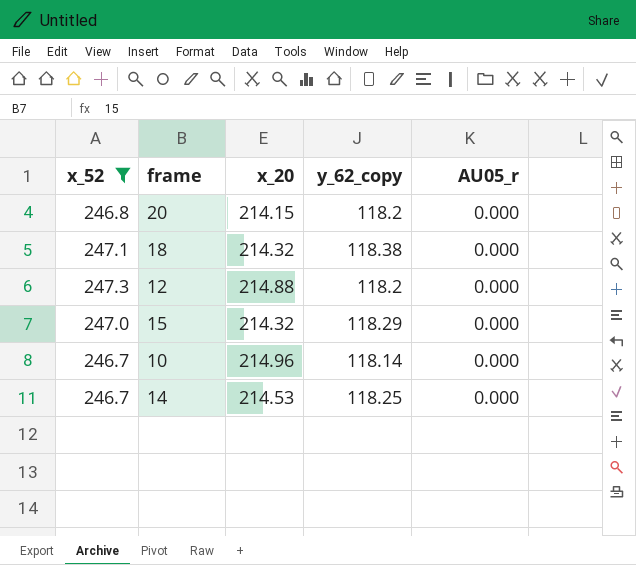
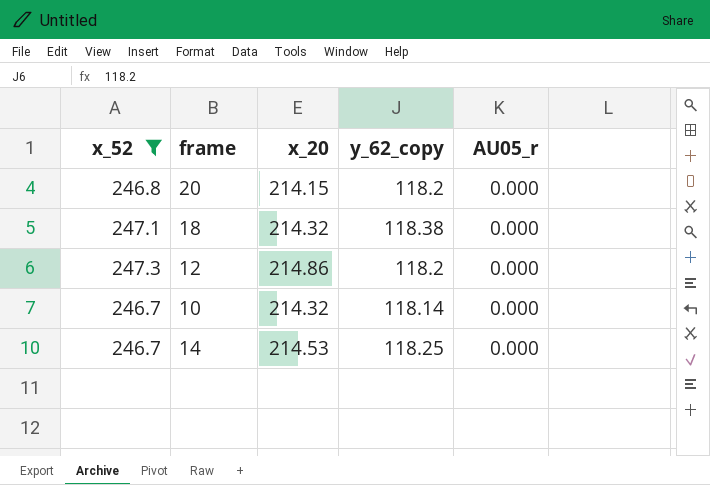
row 15: 247.0 | 214.32 | 118.29 | 0.000 -> none
12 | x_20: 214.88 -> 214.86
10 | x_20: 214.96 -> 214.32

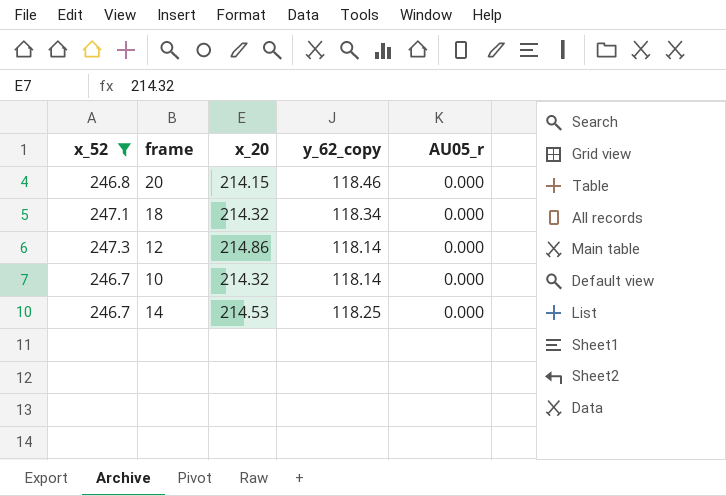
20 | y_62_copy: 118.2 -> 118.46
18 | y_62_copy: 118.38 -> 118.34
12 | y_62_copy: 118.2 -> 118.14

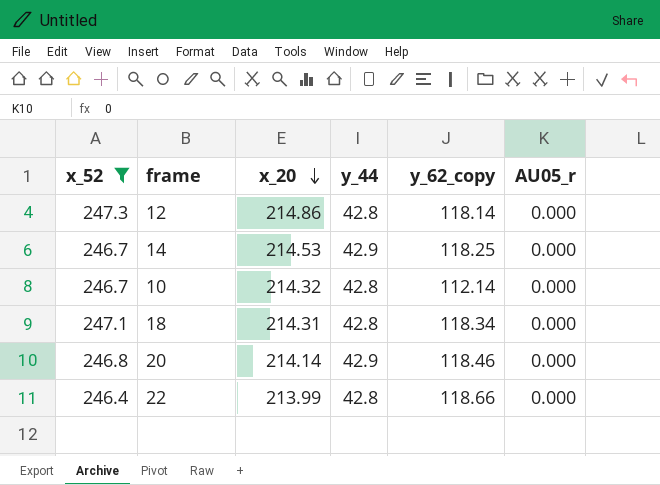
row order: none -> x_20 descending
column y_44 | position: none -> 4
10 | y_62_copy: 118.14 -> 112.14
18 | x_20: 214.32 -> 214.31
20 | x_20: 214.15 -> 214.14
row 22: none -> 246.4 | 213.99 | 42.8 | 118.66 | 0.000

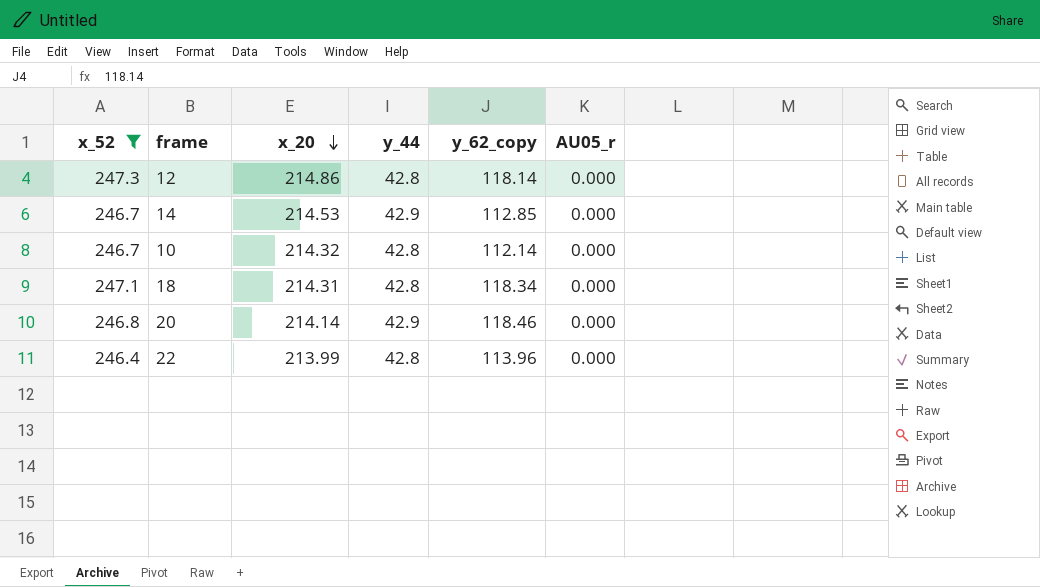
14 | y_62_copy: 118.25 -> 112.85
22 | y_62_copy: 118.66 -> 113.96

